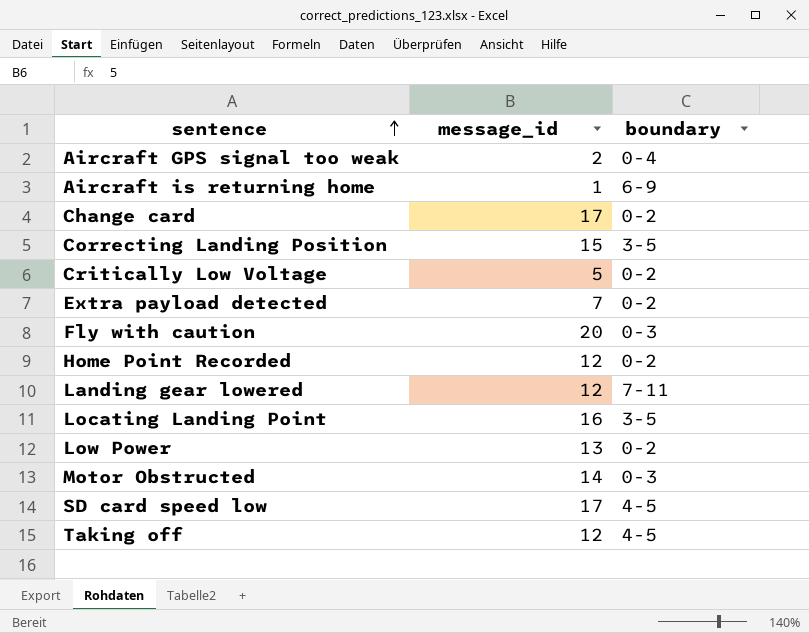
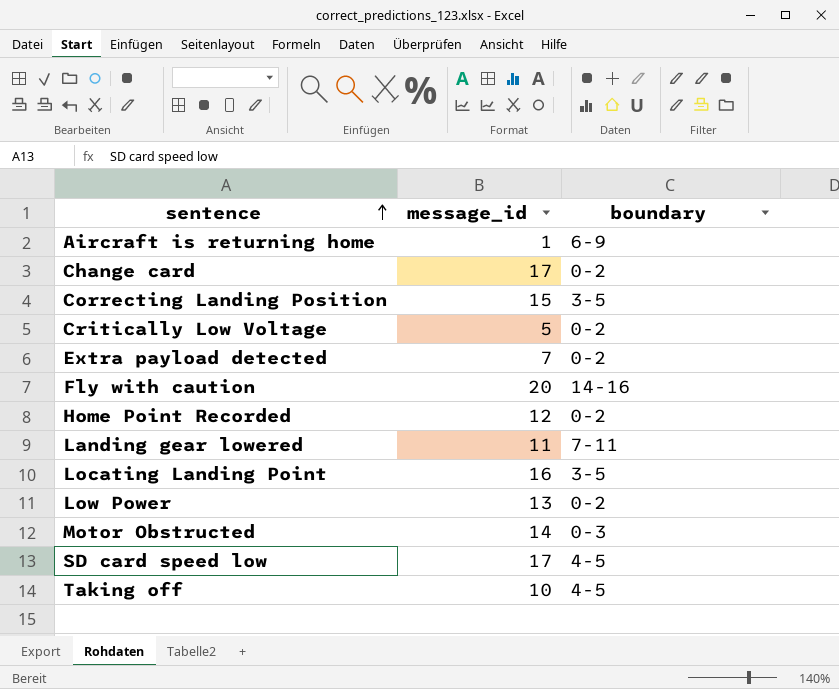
row Aircraft GPS signal too weak: 2 | 0-4 -> none
Fly with caution | boundary: 0-3 -> 14-16
Landing gear lowered | message_id: 12 -> 11
Taking off | message_id: 12 -> 10

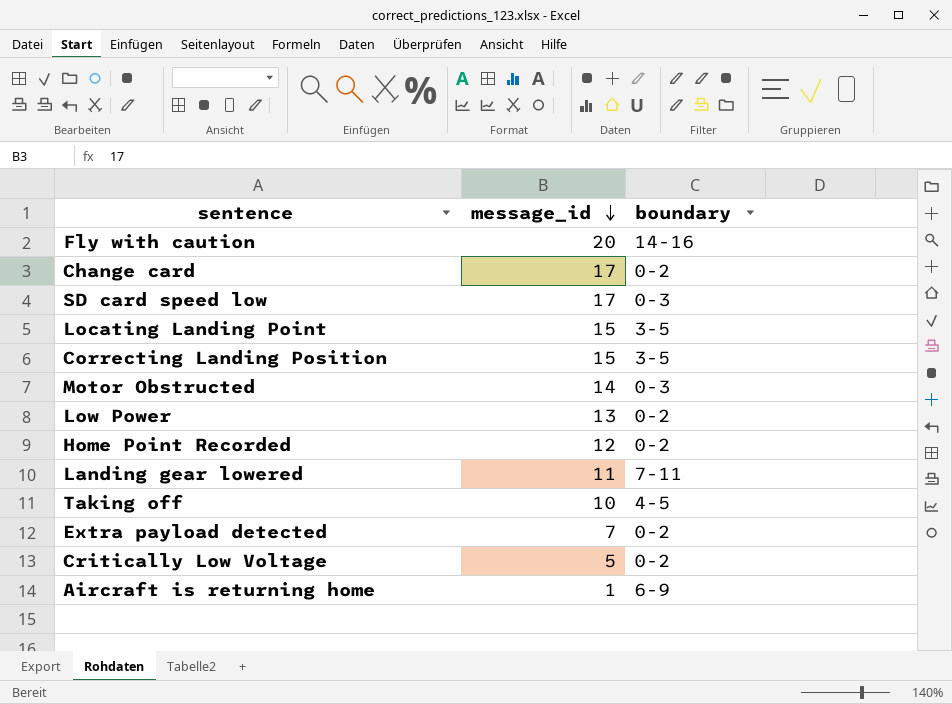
row order: sentence ascending -> message_id descending
SD card speed low | boundary: 4-5 -> 0-3
Locating Landing Point | message_id: 16 -> 15

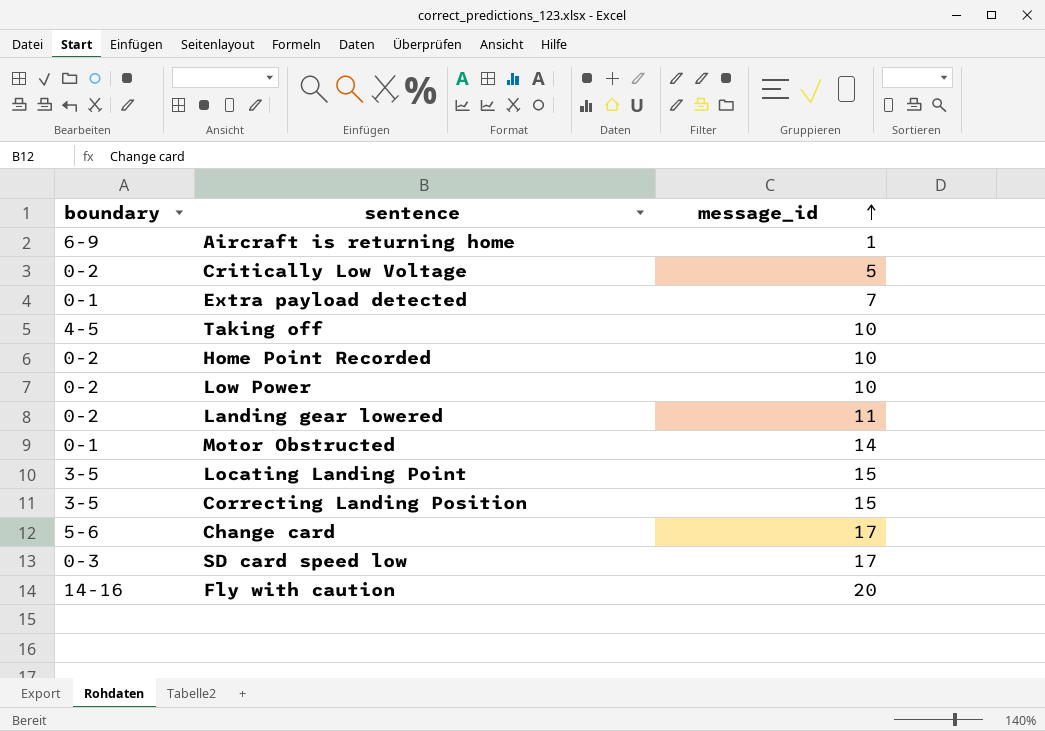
row order: message_id descending -> message_id ascending
column boundary | position: 3 -> 1
Extra payload detected | boundary: 0-2 -> 0-1
Home Point Recorded | message_id: 12 -> 10
Low Power | message_id: 13 -> 10
Landing gear lowered | boundary: 7-11 -> 0-2
Motor Obstructed | boundary: 0-3 -> 0-1
Change card | boundary: 0-2 -> 5-6

